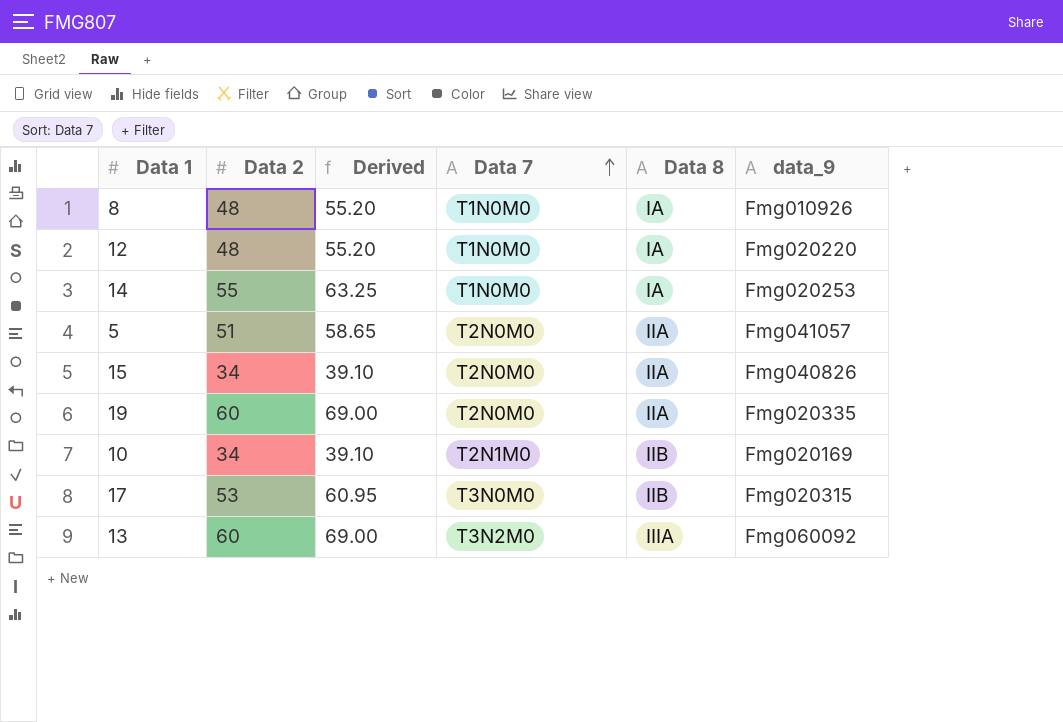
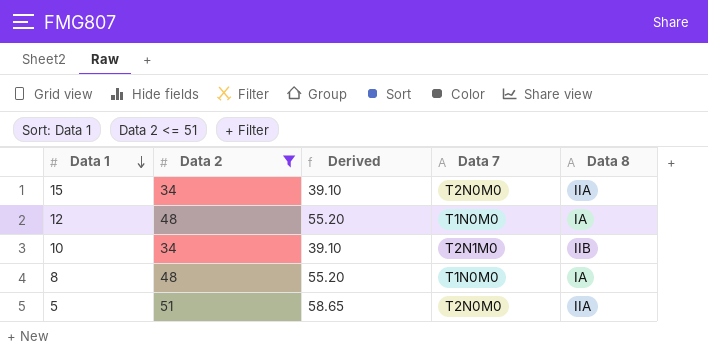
filter: none -> Data 2 <= 51
row order: Data 7 ascending -> Data 1 descending
column data_9 | position: 6 -> none

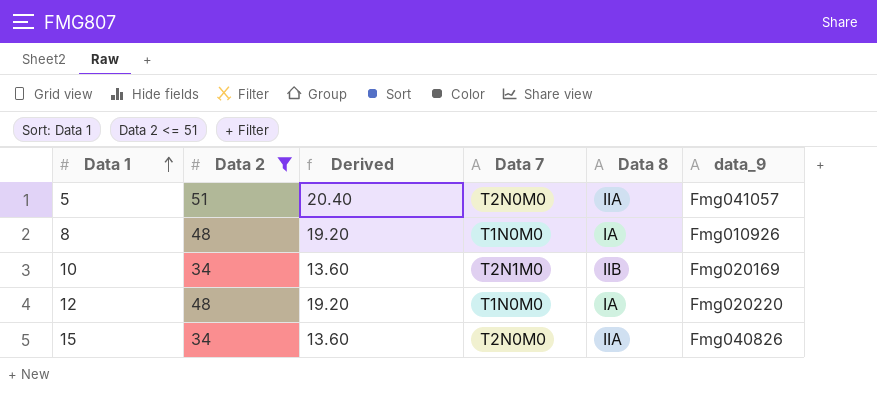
row order: Data 1 descending -> Data 1 ascending
column Derived | formula: [Data 2] * 1.15 -> [Data 2] * 0.4
column data_9 | position: none -> 6

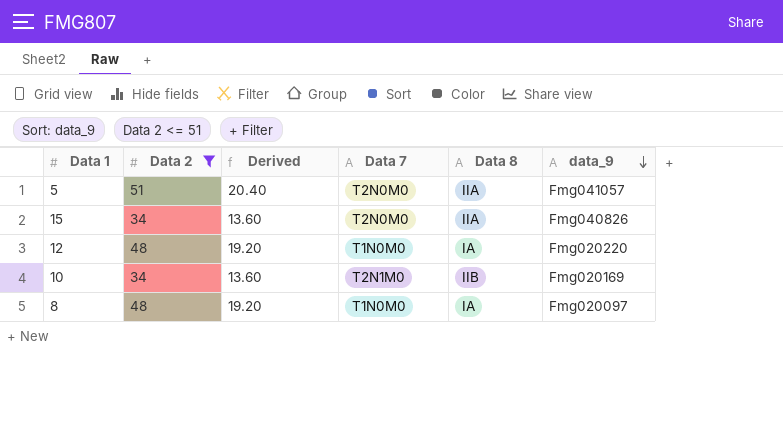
row order: Data 1 ascending -> data_9 descending
8 | data_9: Fmg010926 -> Fmg020097

